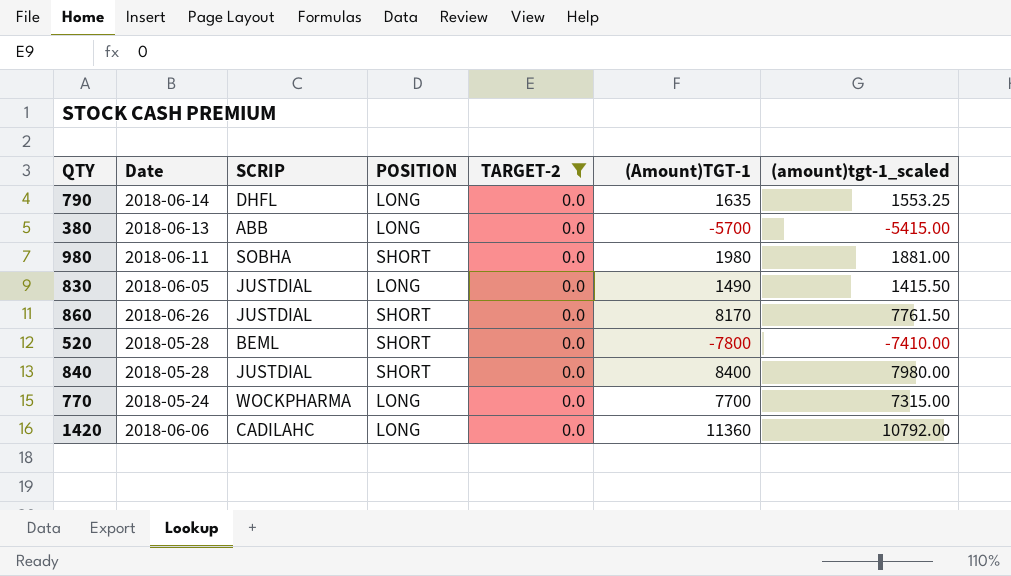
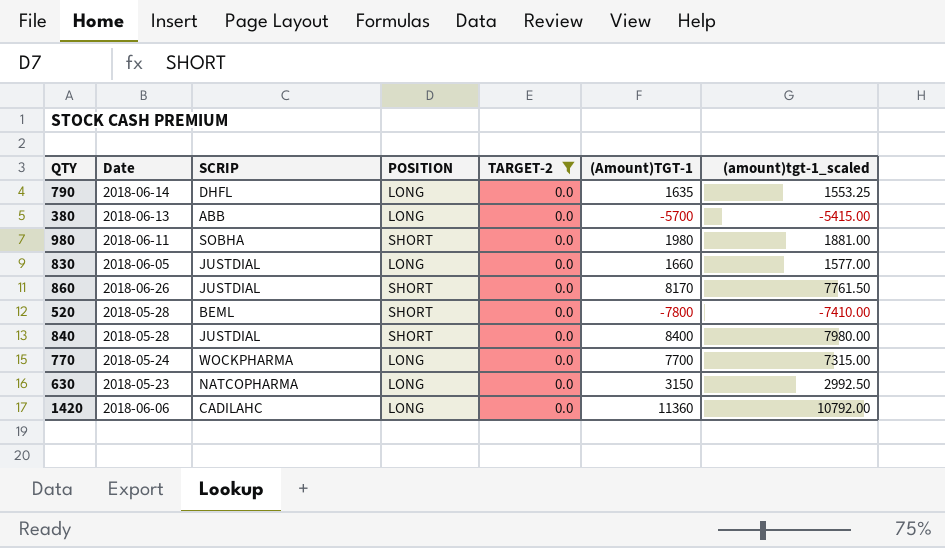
830 | (Amount)TGT-1: 1490 -> 1660
830 | (amount)tgt-1_scaled: 1415.50 -> 1577.00
row 630: none -> 2018-05-23 | NATCOPHARMA | LONG | 0.0 | 3150 | 2992.50

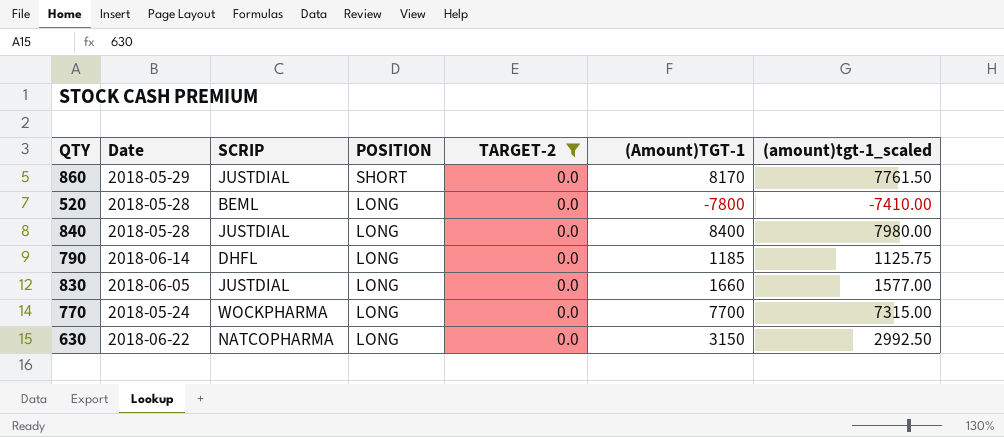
row order: none -> POSITION descending
row 380: 2018-06-13 | ABB | LONG | 0.0 | -5700 | -5415.00 -> none
row 980: 2018-06-11 | SOBHA | SHORT | 0.0 | 1980 | 1881.00 -> none
row 1420: 2018-06-06 | CADILAHC | LONG | 0.0 | 11360 | 10792.00 -> none
860 | Date: 2018-06-26 -> 2018-05-29
520 | POSITION: SHORT -> LONG
840 | POSITION: SHORT -> LONG
790 | (Amount)TGT-1: 1635 -> 1185
790 | (amount)tgt-1_scaled: 1553.25 -> 1125.75
630 | Date: 2018-05-23 -> 2018-06-22

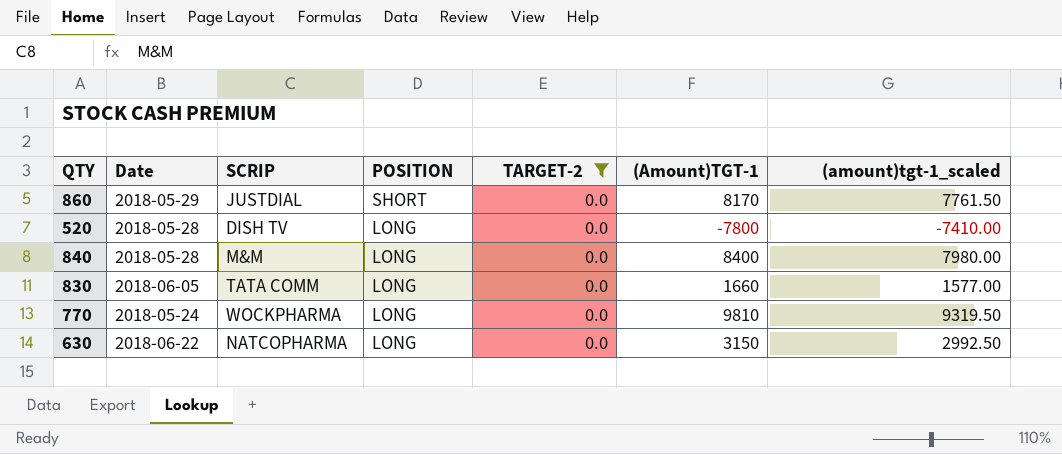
row 790: 2018-06-14 | DHFL | LONG | 0.0 | 1185 | 1125.75 -> none
520 | SCRIP: BEML -> DISH TV
840 | SCRIP: JUSTDIAL -> M&M
830 | SCRIP: JUSTDIAL -> TATA COMM
770 | (Amount)TGT-1: 7700 -> 9810
770 | (amount)tgt-1_scaled: 7315.00 -> 9319.50

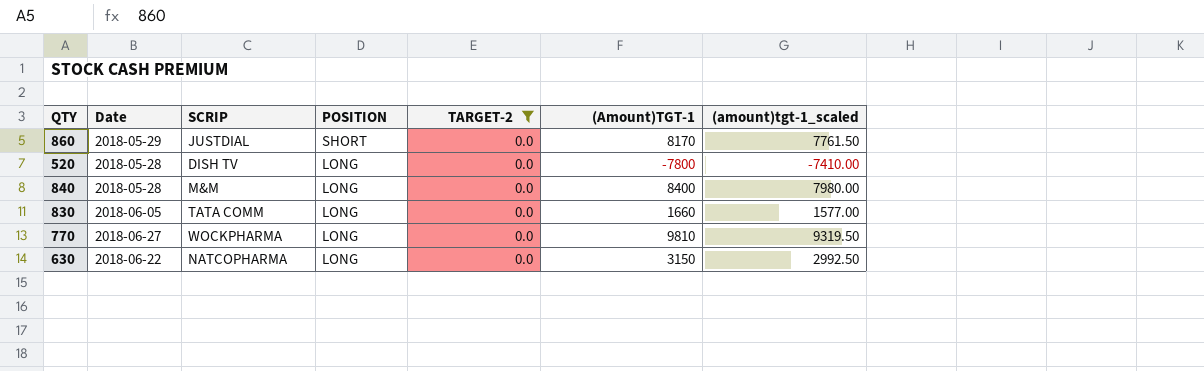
770 | Date: 2018-05-24 -> 2018-06-27

